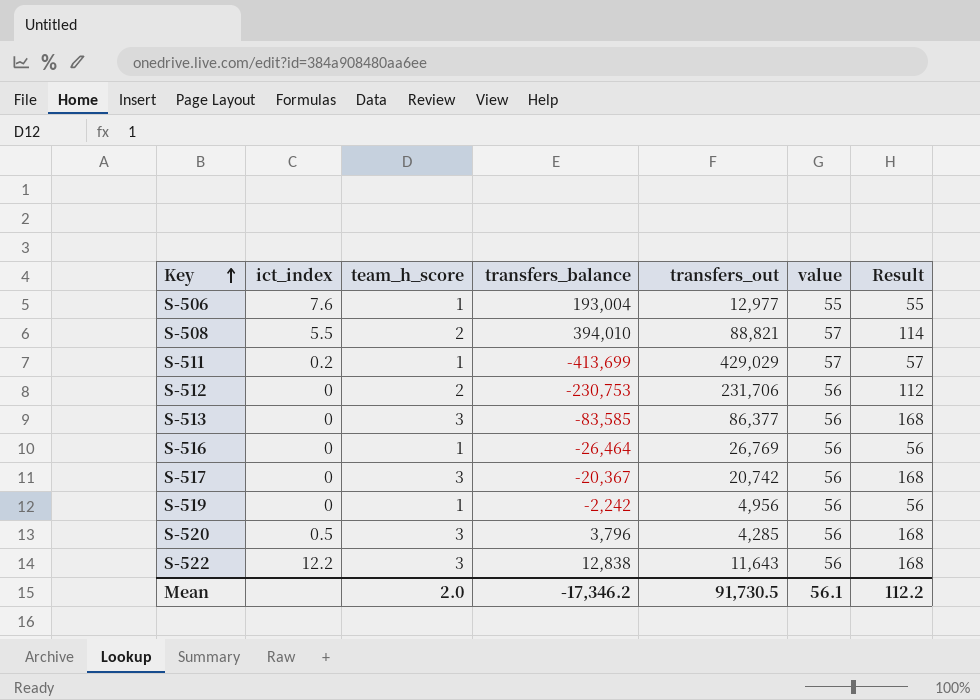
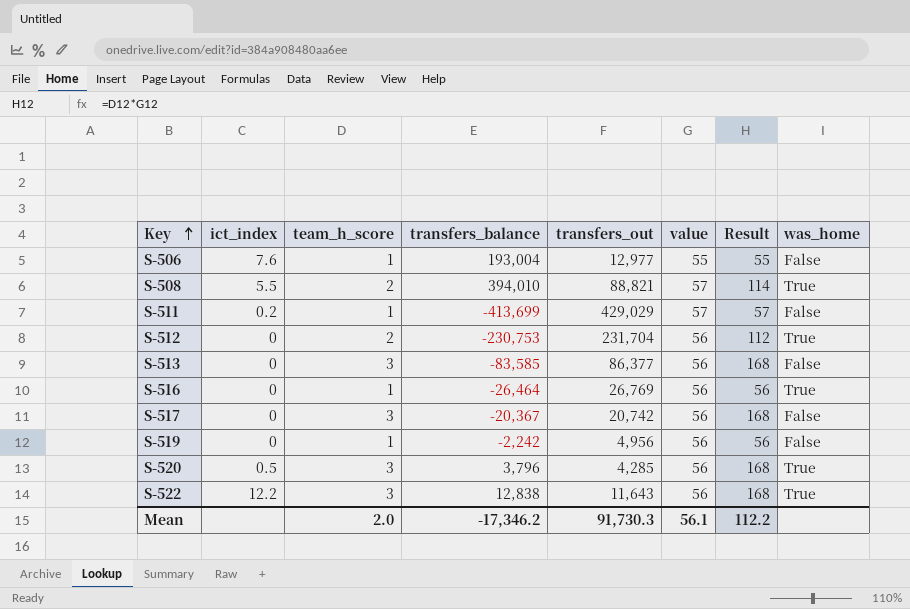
column was_home | position: none -> 8
S-512 | transfers_out: 231,706 -> 231,704
Mean | transfers_out: 91,730.5 -> 91,730.3

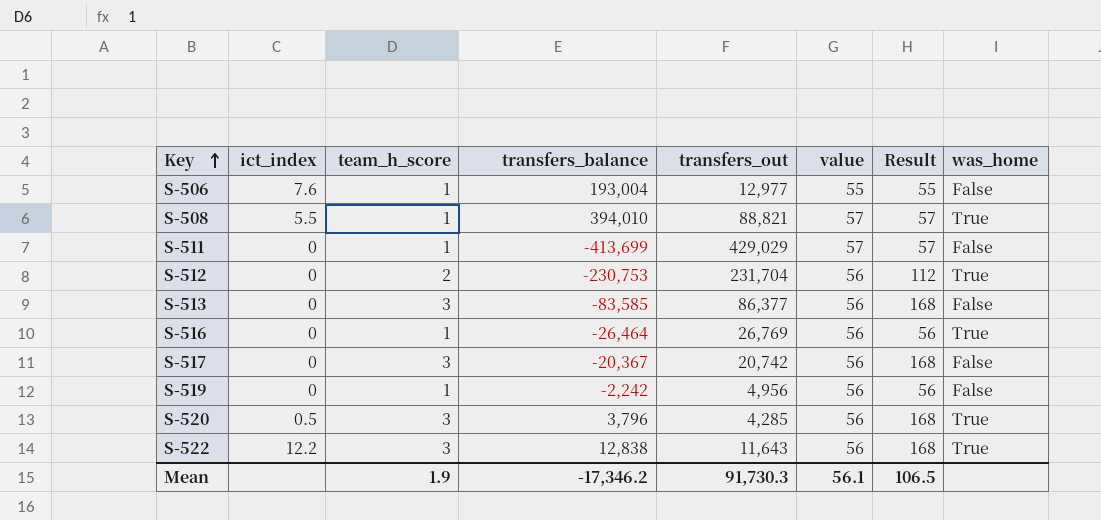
S-508 | team_h_score: 2 -> 1
S-508 | Result: 114 -> 57
S-511 | ict_index: 0.2 -> 0
Mean | team_h_score: 2.0 -> 1.9
Mean | Result: 112.2 -> 106.5

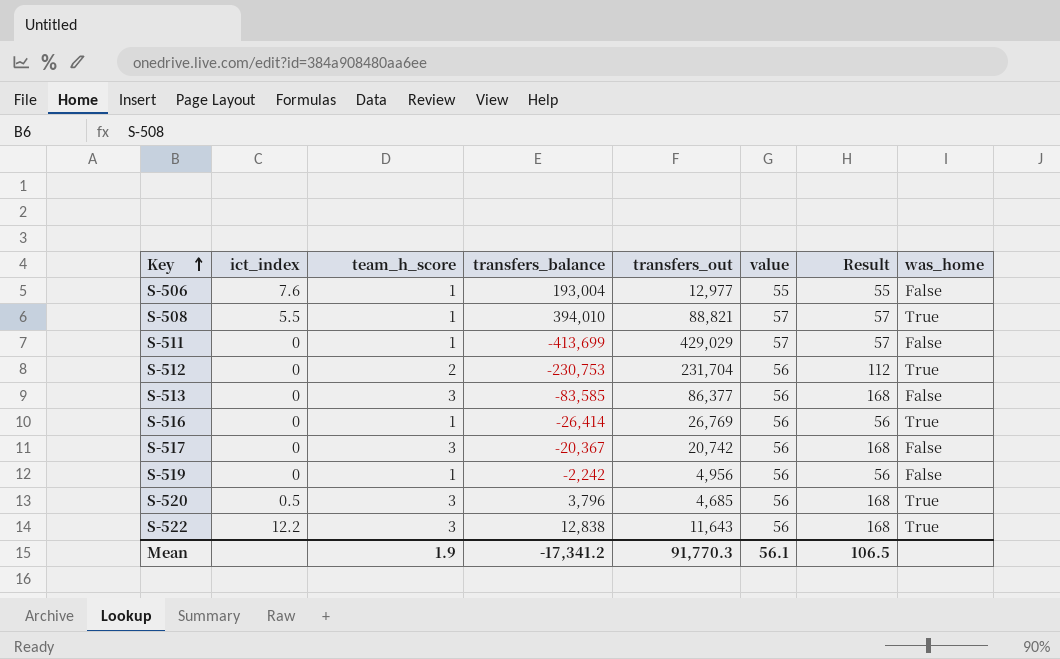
S-516 | transfers_balance: -26,464 -> -26,414
S-520 | transfers_out: 4,285 -> 4,685
Mean | transfers_balance: -17,346.2 -> -17,341.2
Mean | transfers_out: 91,730.3 -> 91,770.3

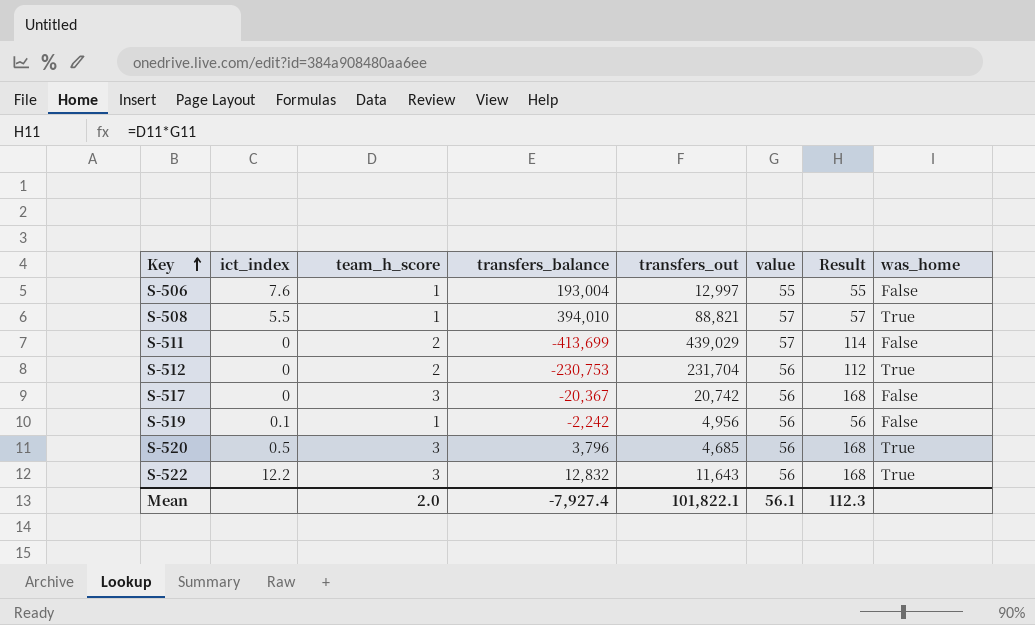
row S-513: 0 | 3 | -83,585 | 86,377 | 56 | 168 | False -> none
row S-516: 0 | 1 | -26,414 | 26,769 | 56 | 56 | True -> none
S-506 | transfers_out: 12,977 -> 12,997
S-511 | team_h_score: 1 -> 2
S-511 | transfers_out: 429,029 -> 439,029
S-511 | Result: 57 -> 114
S-519 | ict_index: 0 -> 0.1
S-522 | transfers_balance: 12,838 -> 12,832
Mean | team_h_score: 1.9 -> 2.0
Mean | transfers_balance: -17,341.2 -> -7,927.4
Mean | transfers_out: 91,770.3 -> 101,822.1
Mean | Result: 106.5 -> 112.3

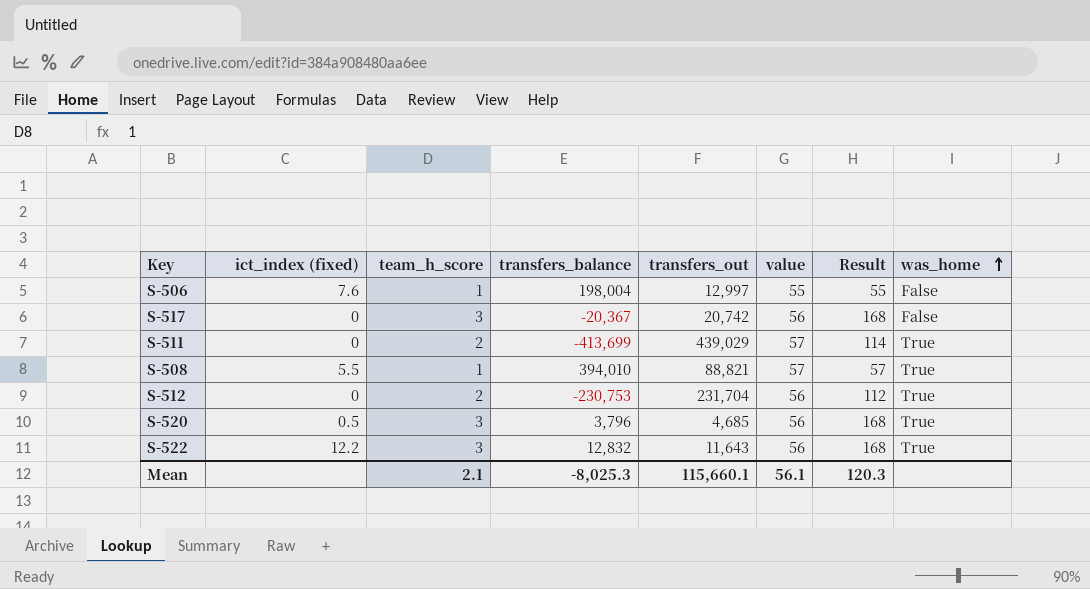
row order: Key ascending -> was_home ascending
column name: ict_index -> ict_index (fixed)
row S-519: 0.1 | 1 | -2,242 | 4,956 | 56 | 56 | False -> none
S-506 | transfers_balance: 193,004 -> 198,004
S-511 | was_home: False -> True
Mean | team_h_score: 2.0 -> 2.1
Mean | transfers_balance: -7,927.4 -> -8,025.3
Mean | transfers_out: 101,822.1 -> 115,660.1
Mean | Result: 112.3 -> 120.3

